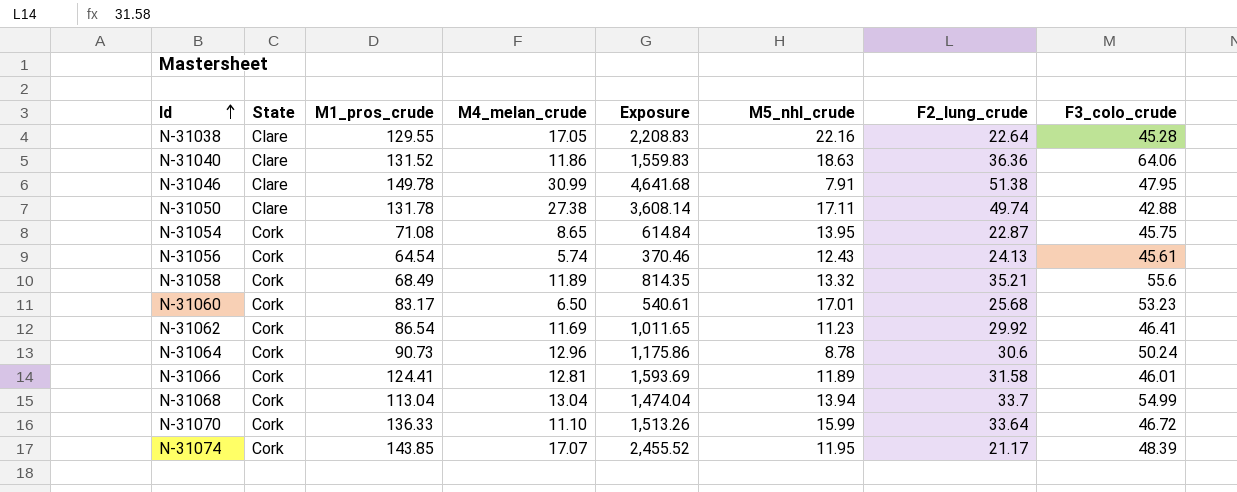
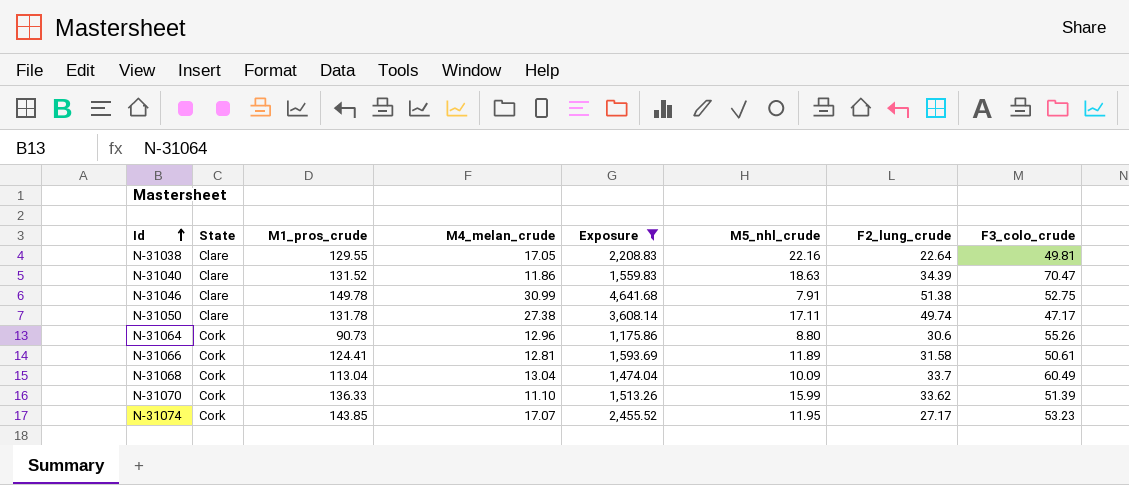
filter: none -> Exposure >= 1,175.86
N-31038 | F3_colo_crude: 45.28 -> 49.81
N-31040 | F2_lung_crude: 36.36 -> 34.39
N-31040 | F3_colo_crude: 64.06 -> 70.47
N-31046 | F3_colo_crude: 47.95 -> 52.75
N-31050 | F3_colo_crude: 42.88 -> 47.17
N-31064 | M5_nhl_crude: 8.78 -> 8.80
N-31064 | F3_colo_crude: 50.24 -> 55.26
N-31066 | F3_colo_crude: 46.01 -> 50.61
N-31068 | M5_nhl_crude: 13.94 -> 10.09
N-31068 | F3_colo_crude: 54.99 -> 60.49
N-31070 | F2_lung_crude: 33.64 -> 33.62
N-31070 | F3_colo_crude: 46.72 -> 51.39
N-31074 | F2_lung_crude: 21.17 -> 27.17
N-31074 | F3_colo_crude: 48.39 -> 53.23

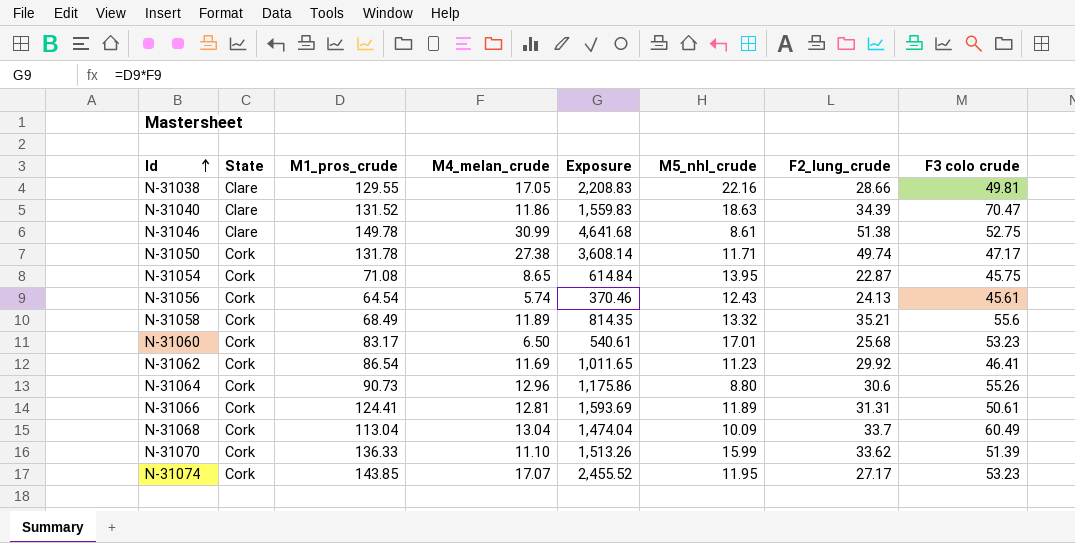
filter: Exposure >= 1,175.86 -> none
column name: F3_colo_crude -> F3 colo crude
N-31038 | F2_lung_crude: 22.64 -> 28.66
N-31046 | M5_nhl_crude: 7.91 -> 8.61
N-31050 | State: Clare -> Cork
N-31050 | M5_nhl_crude: 17.11 -> 11.71
N-31066 | F2_lung_crude: 31.58 -> 31.31

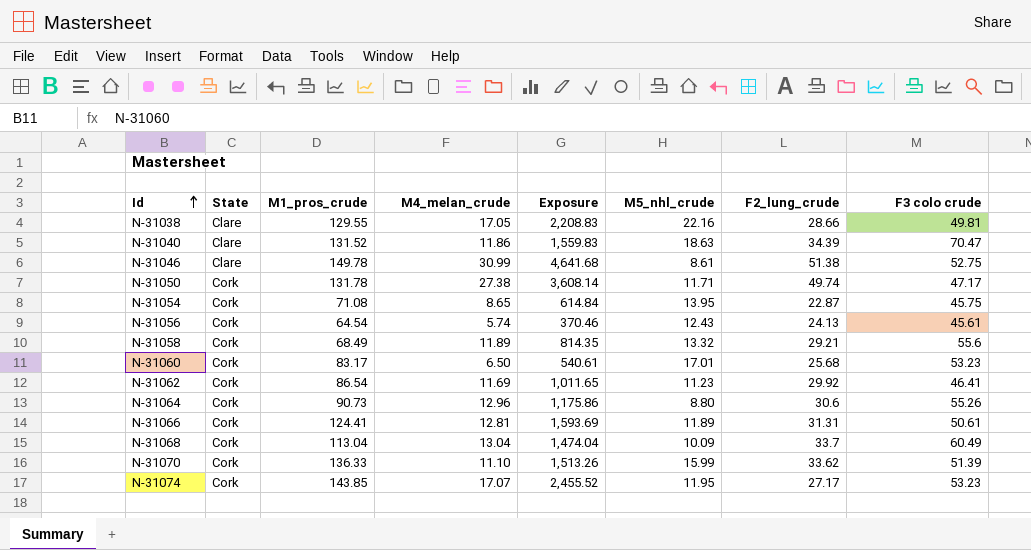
N-31058 | F2_lung_crude: 35.21 -> 29.21

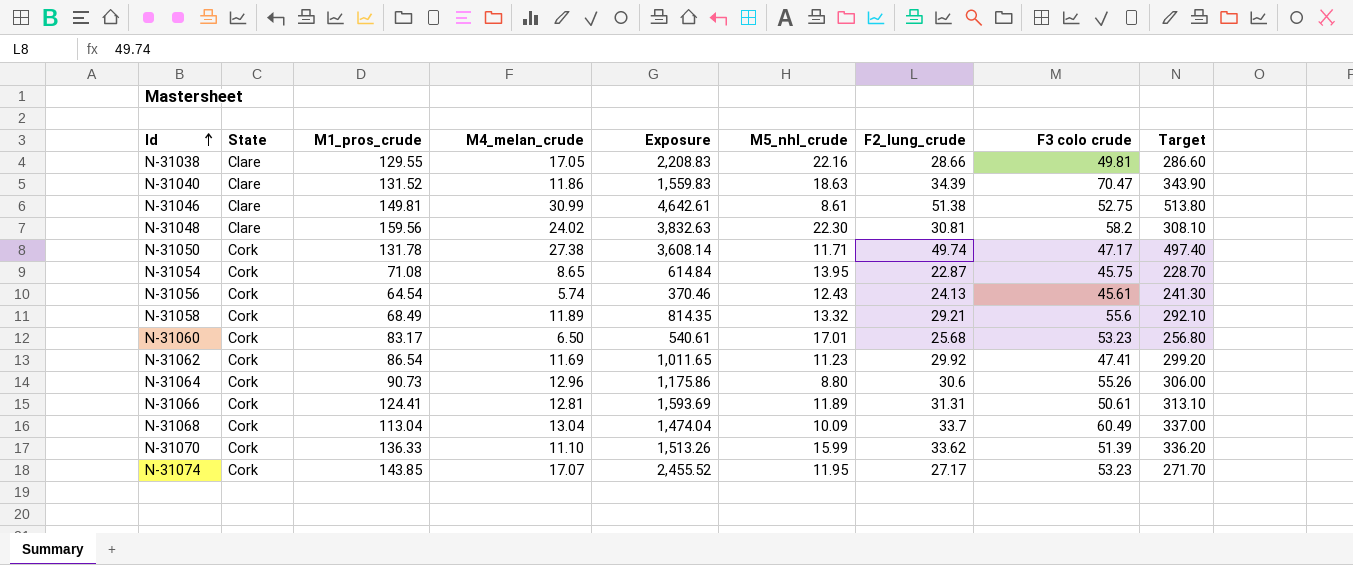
column Target | formula: none -> [F2_lung_crude] * 10
N-31046 | M1_pros_crude: 149.78 -> 149.81
N-31046 | Exposure: 4,641.68 -> 4,642.61
row N-31048: none -> Clare | 159.56 | 24.02 | 3,832.63 | 22.30 | 30.81 | 58.2 | 308.10
N-31062 | F3 colo crude: 46.41 -> 47.41

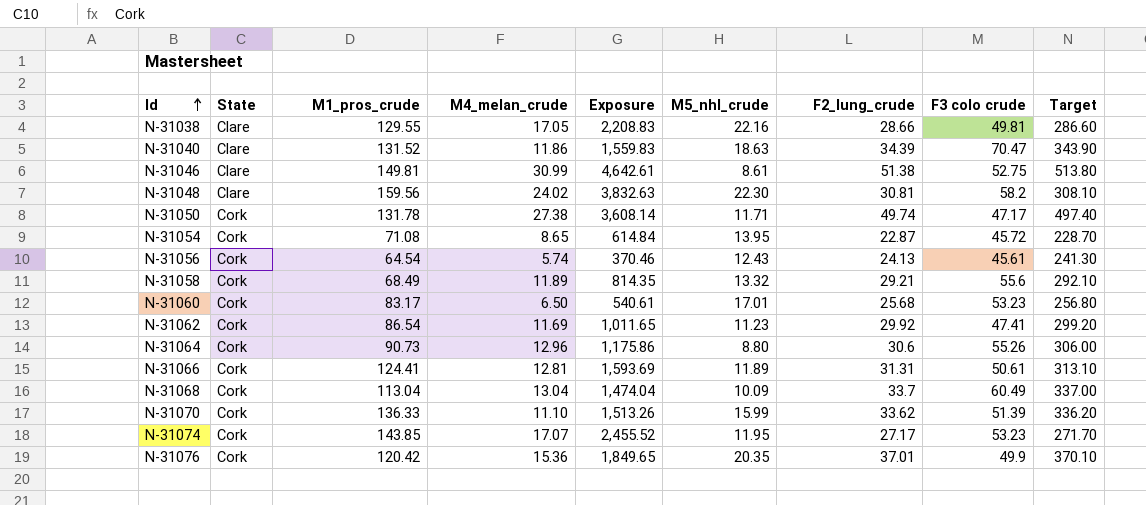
N-31054 | F3 colo crude: 45.75 -> 45.72
row N-31076: none -> Cork | 120.42 | 15.36 | 1,849.65 | 20.35 | 37.01 | 49.9 | 370.10

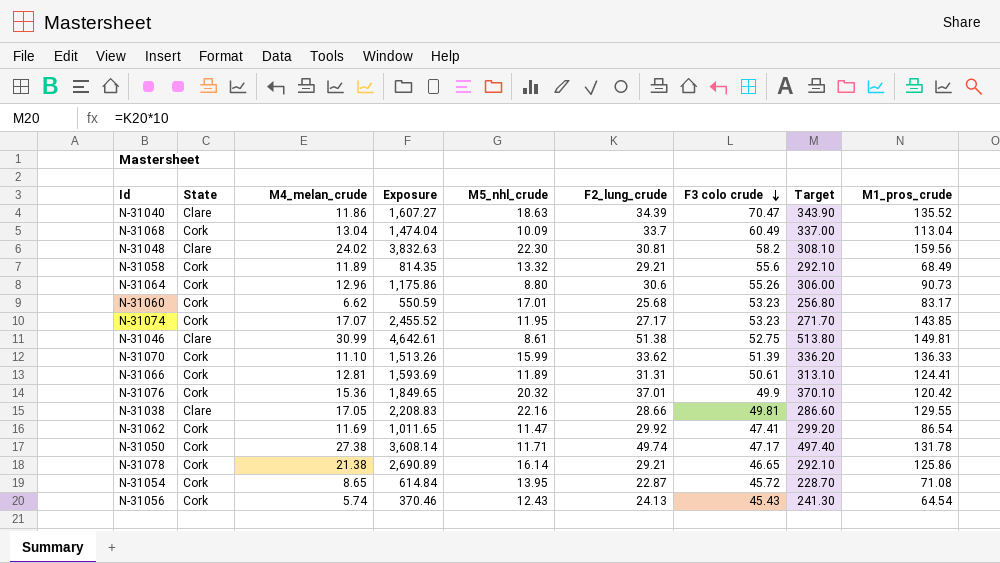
row order: Id ascending -> F3 colo crude descending
column M1_pros_crude | position: 3 -> 9
N-31040 | Exposure: 1,559.83 -> 1,607.27
N-31040 | M1_pros_crude: 131.52 -> 135.52
N-31060 | M4_melan_crude: 6.50 -> 6.62
N-31060 | Exposure: 540.61 -> 550.59
N-31076 | M5_nhl_crude: 20.35 -> 20.32
N-31062 | M5_nhl_crude: 11.23 -> 11.47
row N-31078: none -> Cork | 21.38 | 2,690.89 | 16.14 | 29.21 | 46.65 | 292.10 | 125.86
N-31056 | F3 colo crude: 45.61 -> 45.43

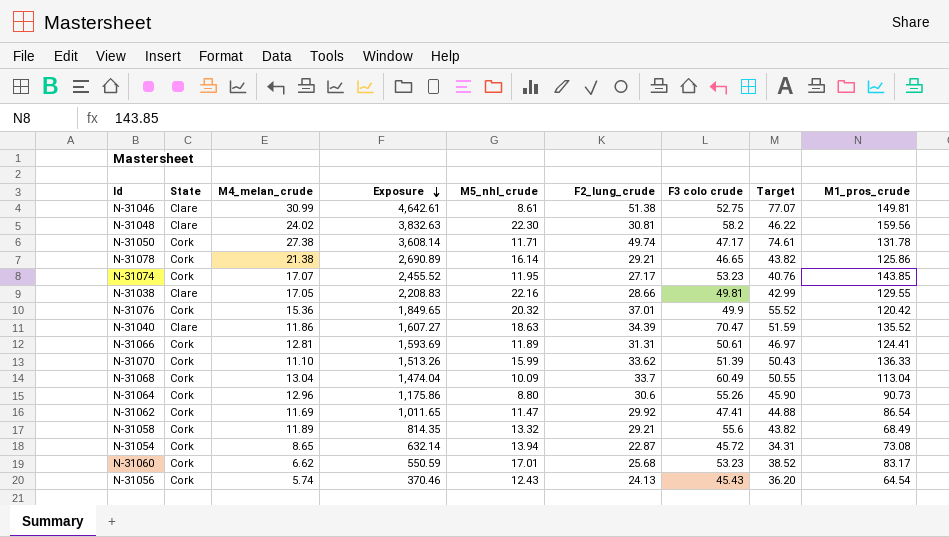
row order: F3 colo crude descending -> Exposure descending
column Target | formula: [F2_lung_crude] * 10 -> [F2_lung_crude] * 1.5
N-31054 | Exposure: 614.84 -> 632.14
N-31054 | M5_nhl_crude: 13.95 -> 13.94
N-31054 | M1_pros_crude: 71.08 -> 73.08

